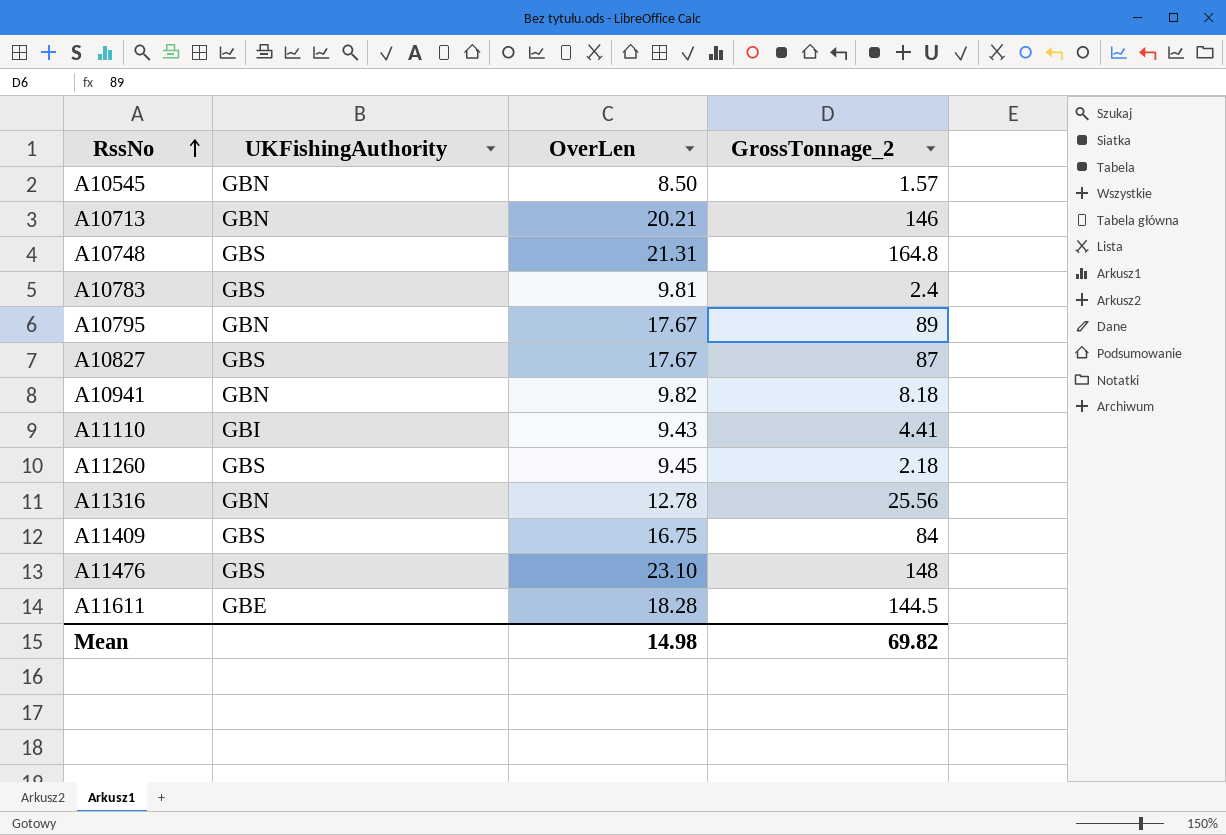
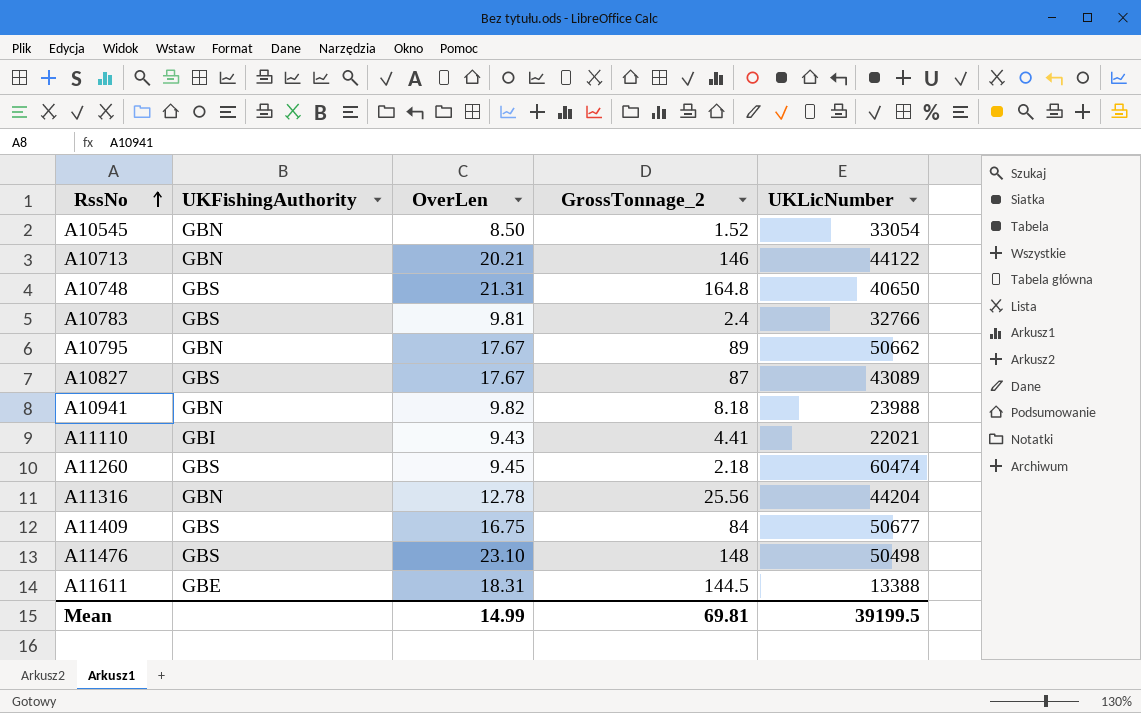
column UKLicNumber | position: none -> 5
A10545 | GrossTonnage_2: 1.57 -> 1.52
A11611 | OverLen: 18.28 -> 18.31
Mean | OverLen: 14.98 -> 14.99
Mean | GrossTonnage_2: 69.82 -> 69.81

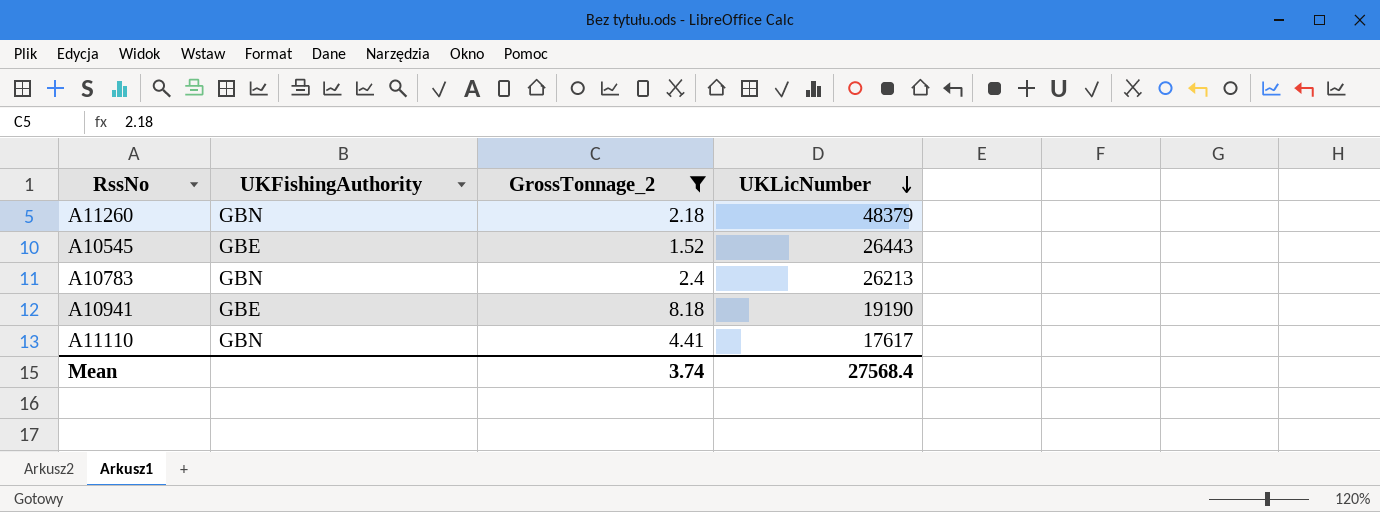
filter: none -> GrossTonnage_2 <= 8.18
row order: RssNo ascending -> UKLicNumber descending
column OverLen | position: 3 -> none
A11260 | UKFishingAuthority: GBS -> GBN
A11260 | UKLicNumber: 60474 -> 48379
A10545 | UKFishingAuthority: GBN -> GBE
A10545 | UKLicNumber: 33054 -> 26443
A10783 | UKFishingAuthority: GBS -> GBN
A10783 | UKLicNumber: 32766 -> 26213
A10941 | UKFishingAuthority: GBN -> GBE
A10941 | UKLicNumber: 23988 -> 19190
A11110 | UKFishingAuthority: GBI -> GBN
A11110 | UKLicNumber: 22021 -> 17617
Mean | GrossTonnage_2: 69.81 -> 3.74
Mean | UKLicNumber: 39199.5 -> 27568.4

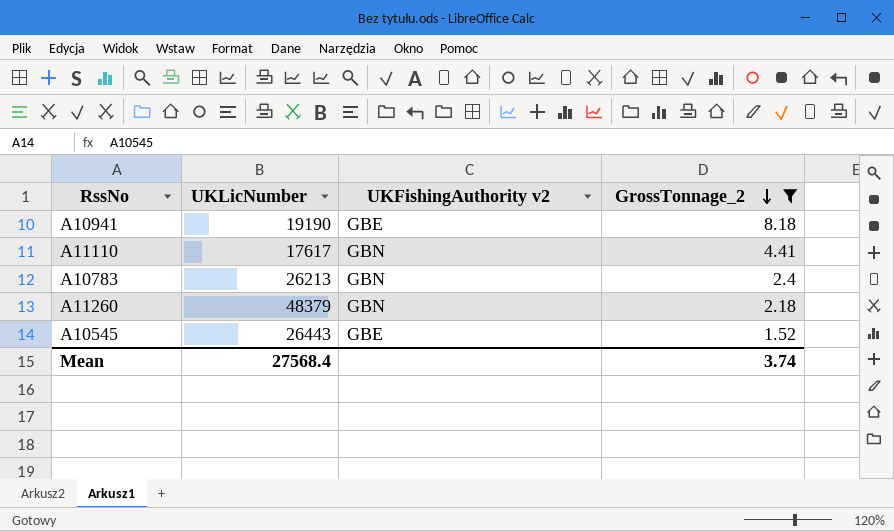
row order: UKLicNumber descending -> GrossTonnage_2 descending
column UKLicNumber | position: 4 -> 2
column name: UKFishingAuthority -> UKFishingAuthority v2

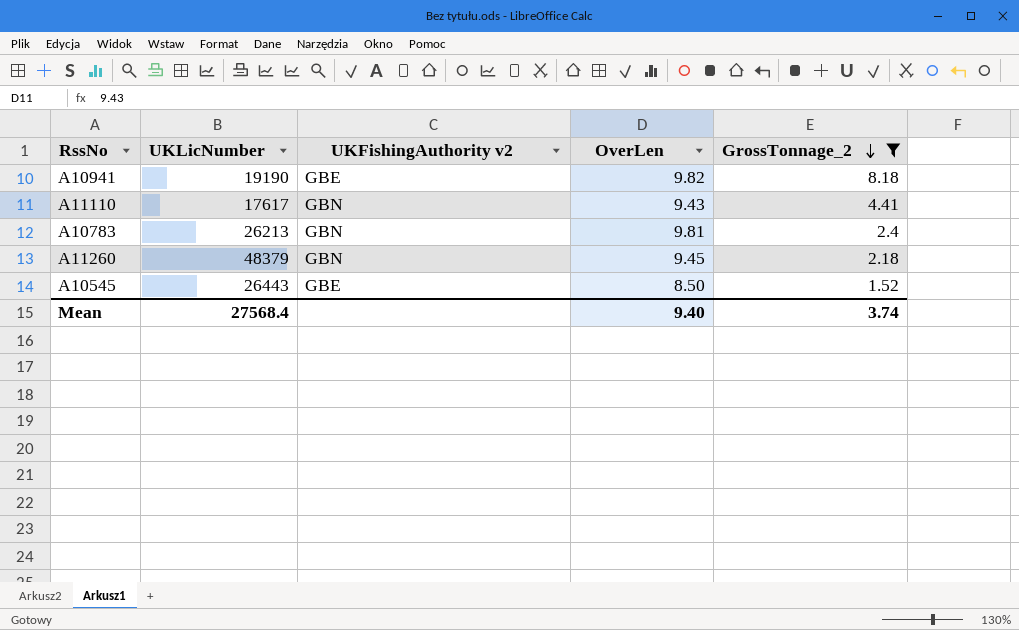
column OverLen | position: none -> 4

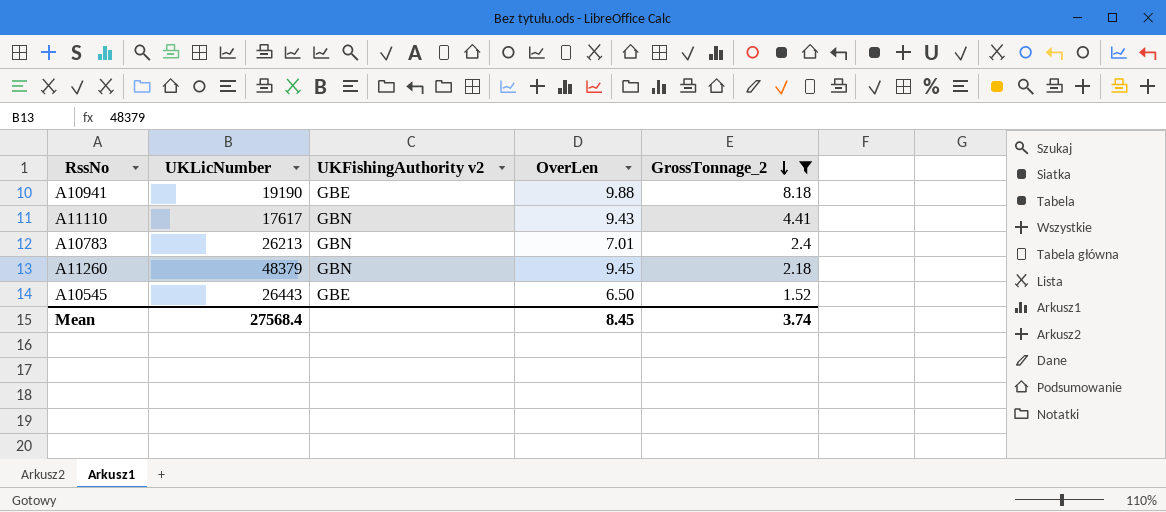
A10941 | OverLen: 9.82 -> 9.88
A10783 | OverLen: 9.81 -> 7.01
A10545 | OverLen: 8.50 -> 6.50
Mean | OverLen: 9.40 -> 8.45

